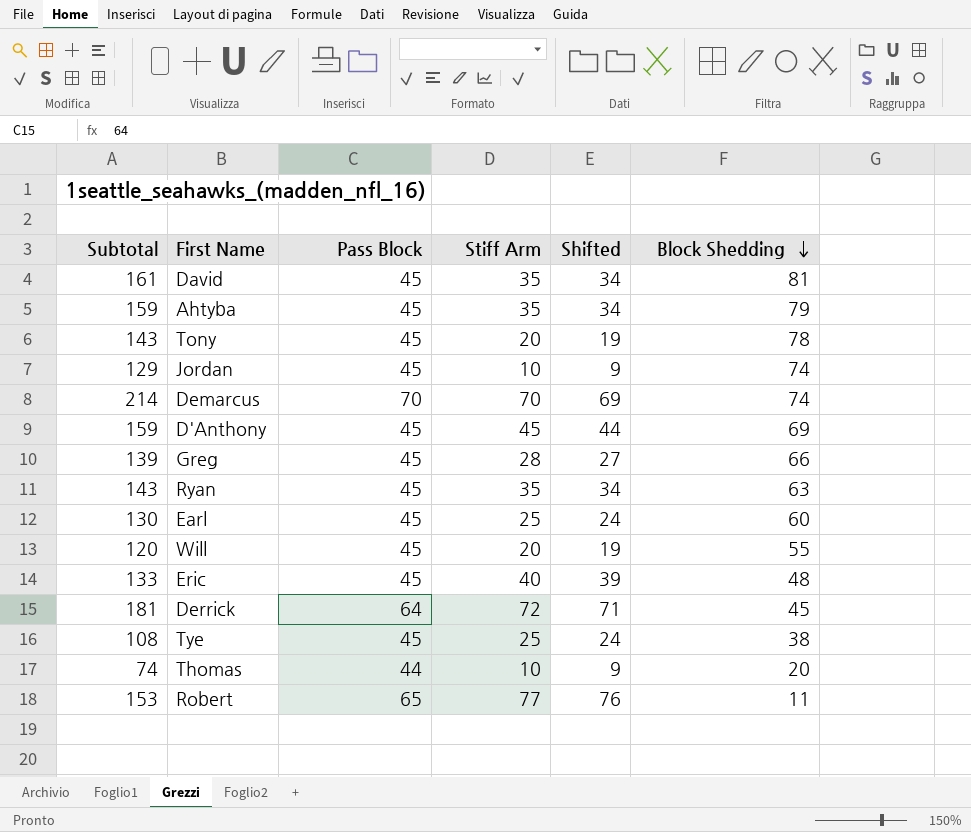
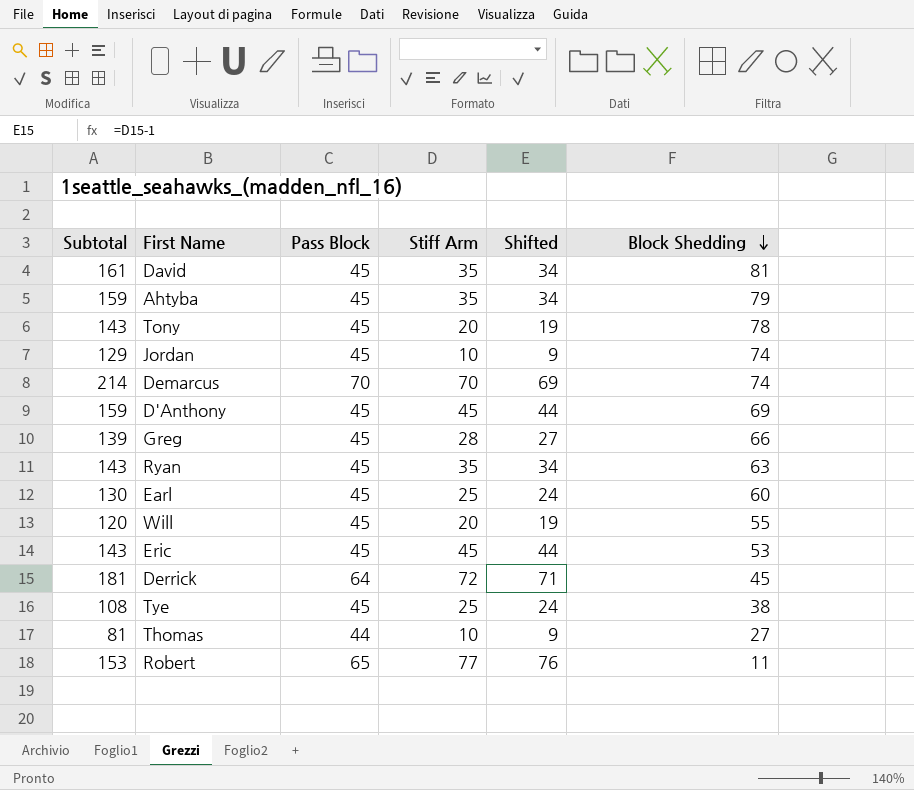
Eric | Subtotal: 133 -> 143
Eric | Stiff Arm: 40 -> 45
Eric | Shifted: 39 -> 44
Eric | Block Shedding: 48 -> 53
Thomas | Subtotal: 74 -> 81
Thomas | Block Shedding: 20 -> 27

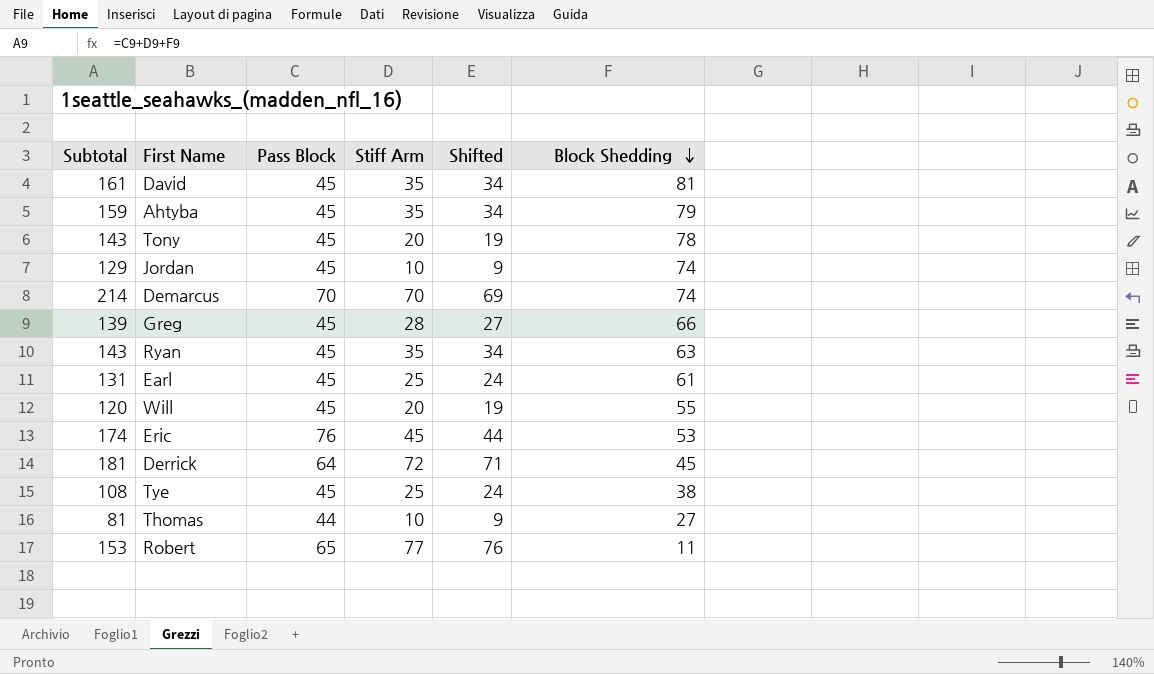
row D'Anthony: 159 | 45 | 45 | 44 | 69 -> none
Earl | Subtotal: 130 -> 131
Earl | Block Shedding: 60 -> 61
Eric | Subtotal: 143 -> 174
Eric | Pass Block: 45 -> 76

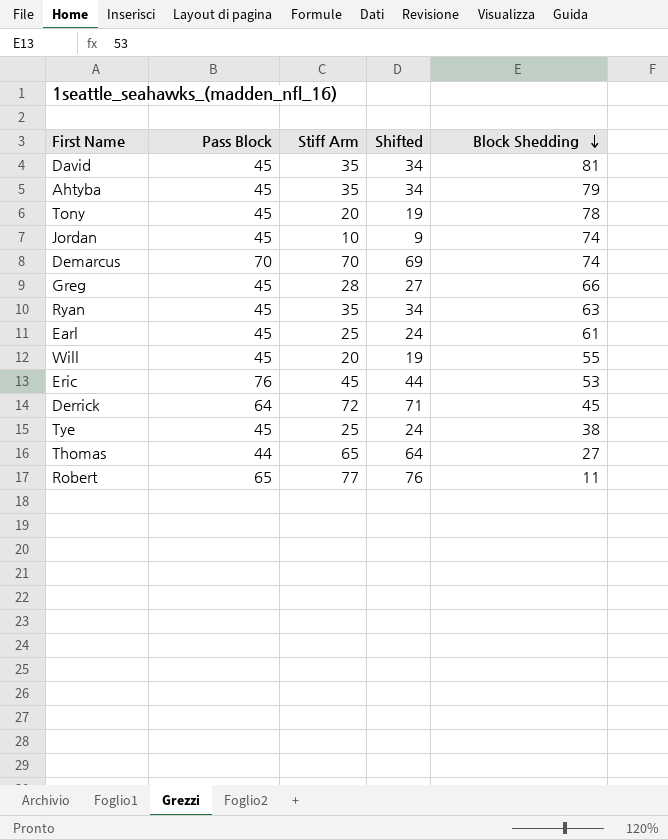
column Subtotal | formula: [Pass Block] + [Stiff Arm] + [Block Shedding] -> none
Thomas | Stiff Arm: 10 -> 65
Thomas | Shifted: 9 -> 64

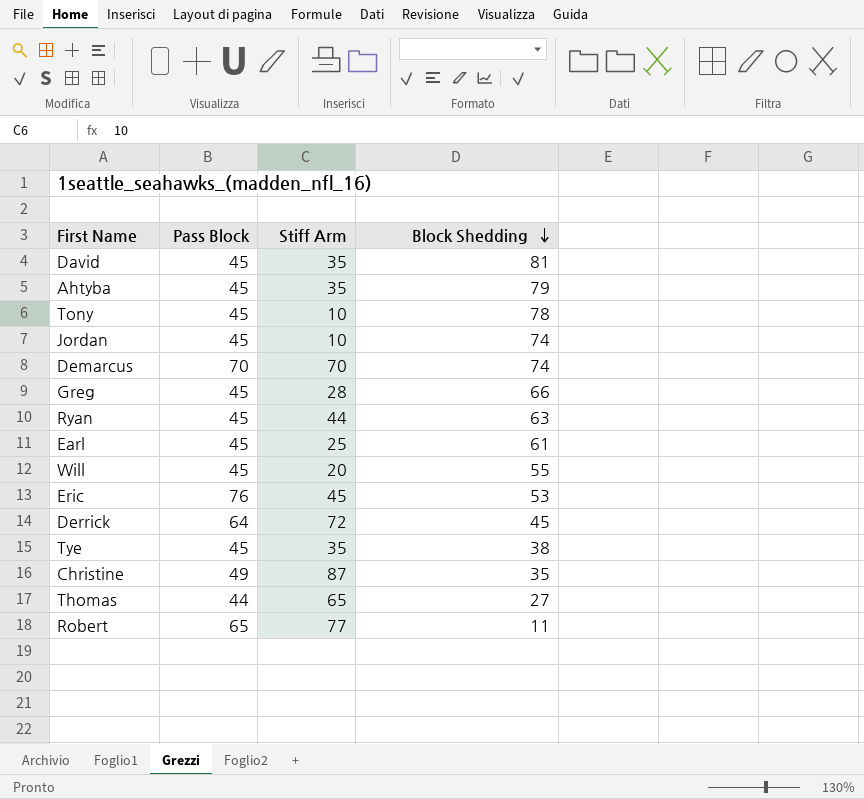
column Shifted | formula: [Stiff Arm] - 1 -> none
Tony | Stiff Arm: 20 -> 10
Ryan | Stiff Arm: 35 -> 44
Tye | Stiff Arm: 25 -> 35
row Christine: none -> 49 | 87 | 35

